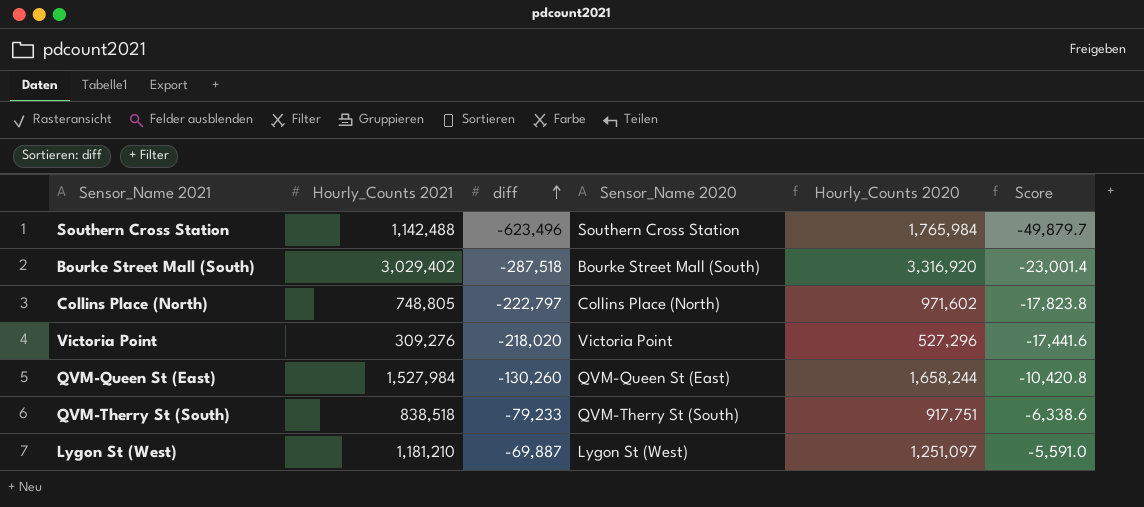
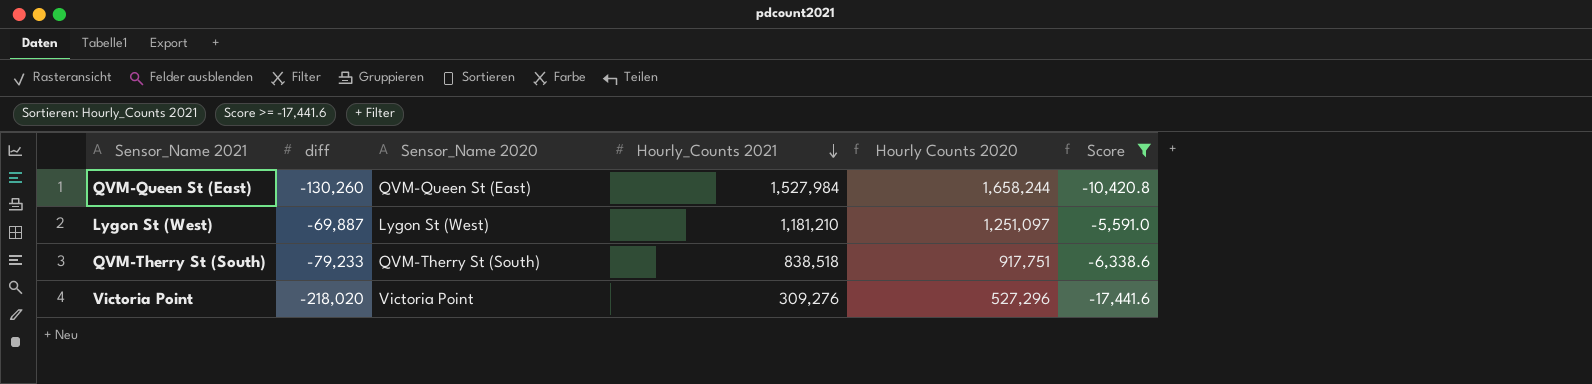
filter: none -> Score >= -17,441.6
row order: diff ascending -> Hourly_Counts 2021 descending
column Hourly_Counts 2021 | position: 2 -> 4
column name: Hourly_Counts 2020 -> Hourly Counts 2020

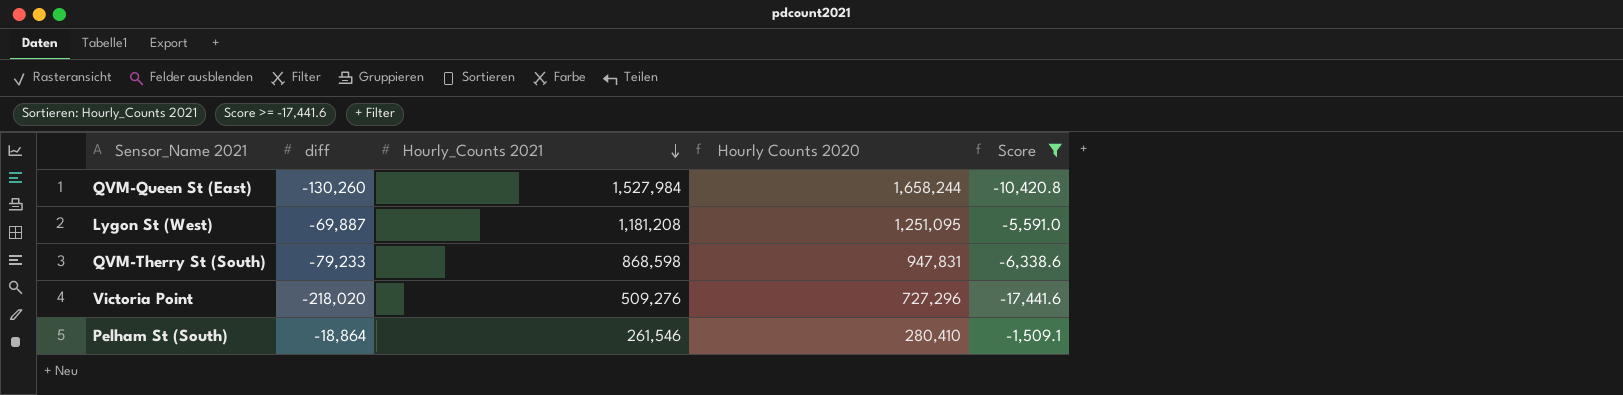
column Sensor_Name 2020 | position: 3 -> none
Lygon St (West) | Hourly_Counts 2021: 1,181,210 -> 1,181,208
Lygon St (West) | Hourly Counts 2020: 1,251,097 -> 1,251,095
QVM-Therry St (South) | Hourly_Counts 2021: 838,518 -> 868,598
QVM-Therry St (South) | Hourly Counts 2020: 917,751 -> 947,831
Victoria Point | Hourly_Counts 2021: 309,276 -> 509,276
Victoria Point | Hourly Counts 2020: 527,296 -> 727,296
row Pelham St (South): none -> -18,864 | 261,546 | 280,410 | -1,509.1

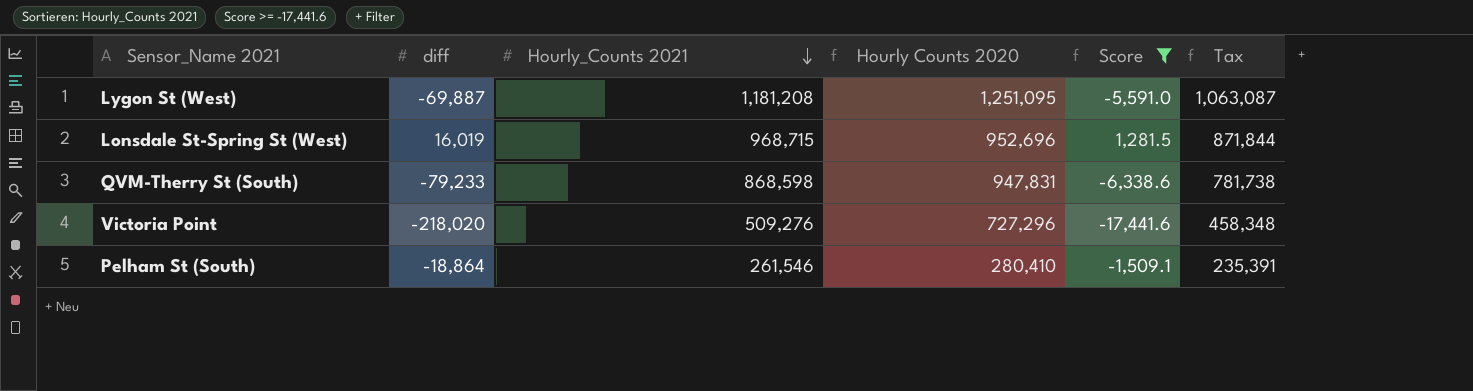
column Tax | formula: none -> [Hourly_Counts 2021] * 0.9
row QVM-Queen St (East): -130,260 | 1,527,984 | 1,658,244 | -10,420.8 -> none
row Lonsdale St-Spring St (West): none -> 16,019 | 968,715 | 952,696 | 1,281.5 | 871,844

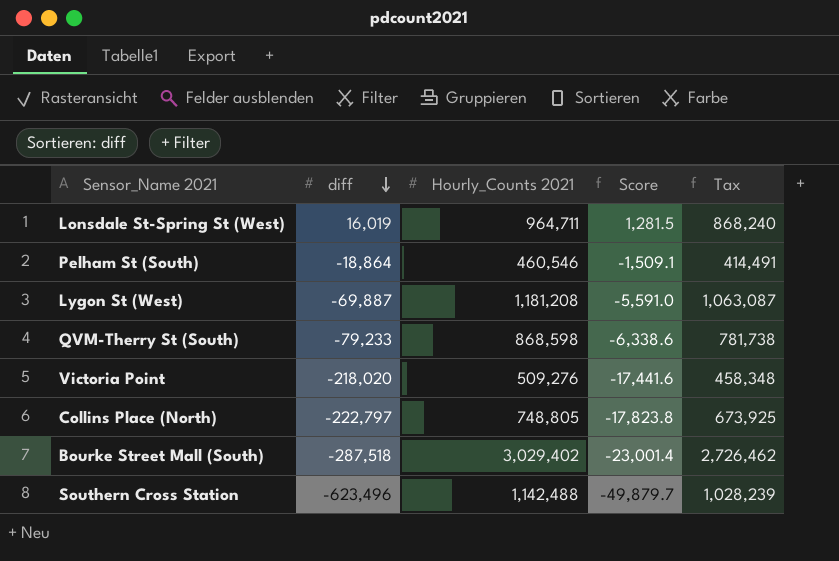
filter: Score >= -17,441.6 -> none
row order: Hourly_Counts 2021 descending -> diff descending
column Hourly Counts 2020 | formula: [Hourly_Counts 2021] - [diff] -> none
Lonsdale St-Spring St (West) | Hourly_Counts 2021: 968,715 -> 964,711
Lonsdale St-Spring St (West) | Tax: 871,844 -> 868,240
Pelham St (South) | Hourly_Counts 2021: 261,546 -> 460,546
Pelham St (South) | Tax: 235,391 -> 414,491

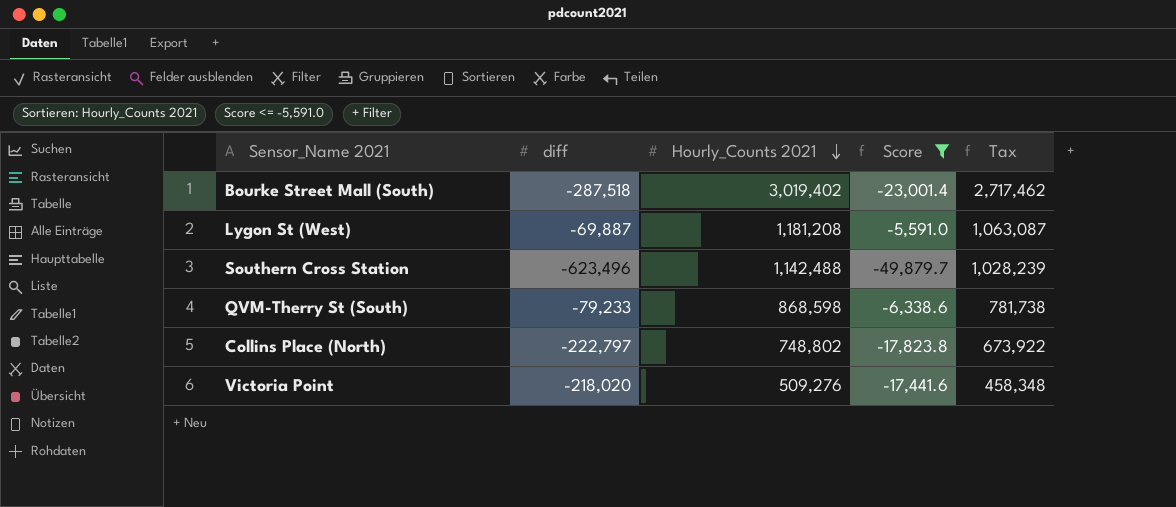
filter: none -> Score <= -5,591.0
row order: diff descending -> Hourly_Counts 2021 descending
Bourke Street Mall (South) | Hourly_Counts 2021: 3,029,402 -> 3,019,402
Bourke Street Mall (South) | Tax: 2,726,462 -> 2,717,462
Collins Place (North) | Hourly_Counts 2021: 748,805 -> 748,802
Collins Place (North) | Tax: 673,925 -> 673,922

